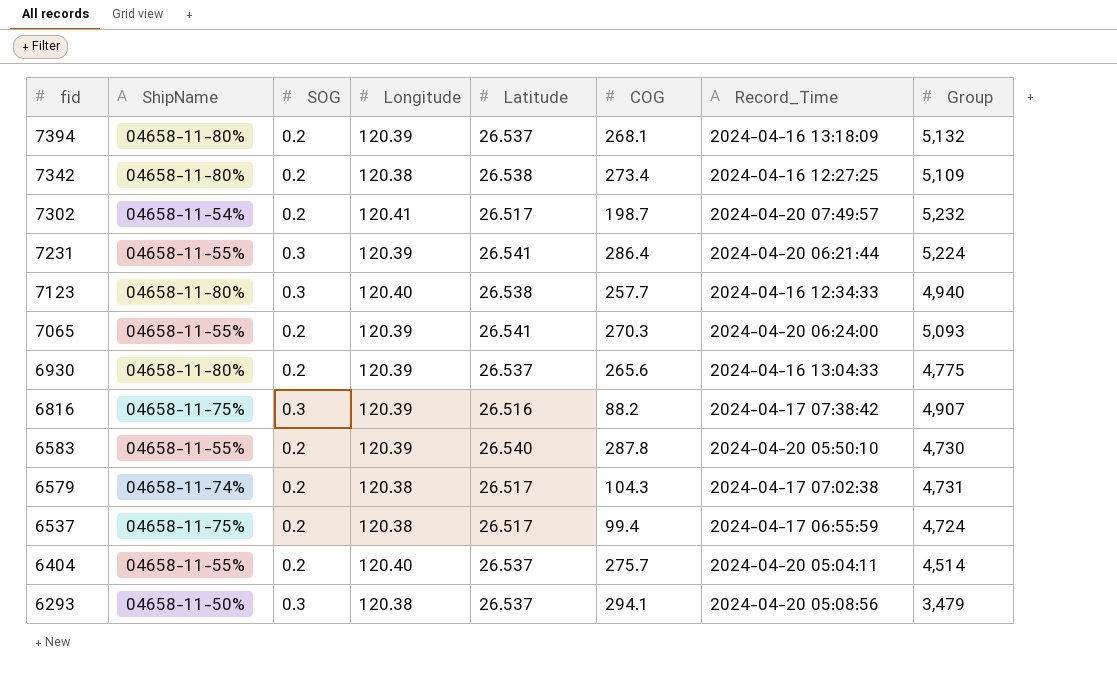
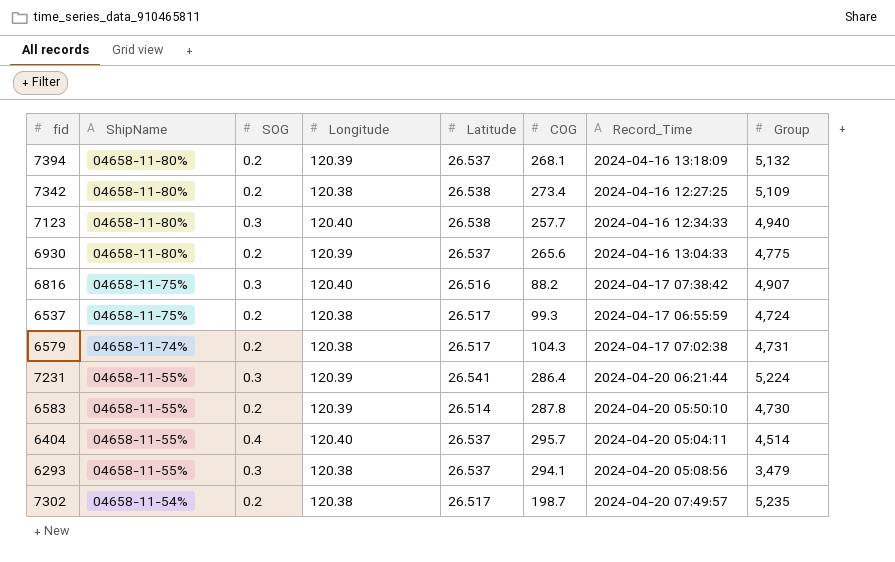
row order: fid descending -> ShipName descending
row 7065: 04658-11-55% | 0.2 | 120.39 | 26.541 | 270.3 | 2024-04-20 06:24:00 | 5,093 -> none
6816 | Longitude: 120.39 -> 120.40
6537 | COG: 99.4 -> 99.3
6583 | Latitude: 26.540 -> 26.514
6404 | SOG: 0.2 -> 0.4
6404 | COG: 275.7 -> 295.7
6293 | ShipName: 04658-11-50% -> 04658-11-55%
7302 | Longitude: 120.41 -> 120.38
7302 | Group: 5,232 -> 5,235

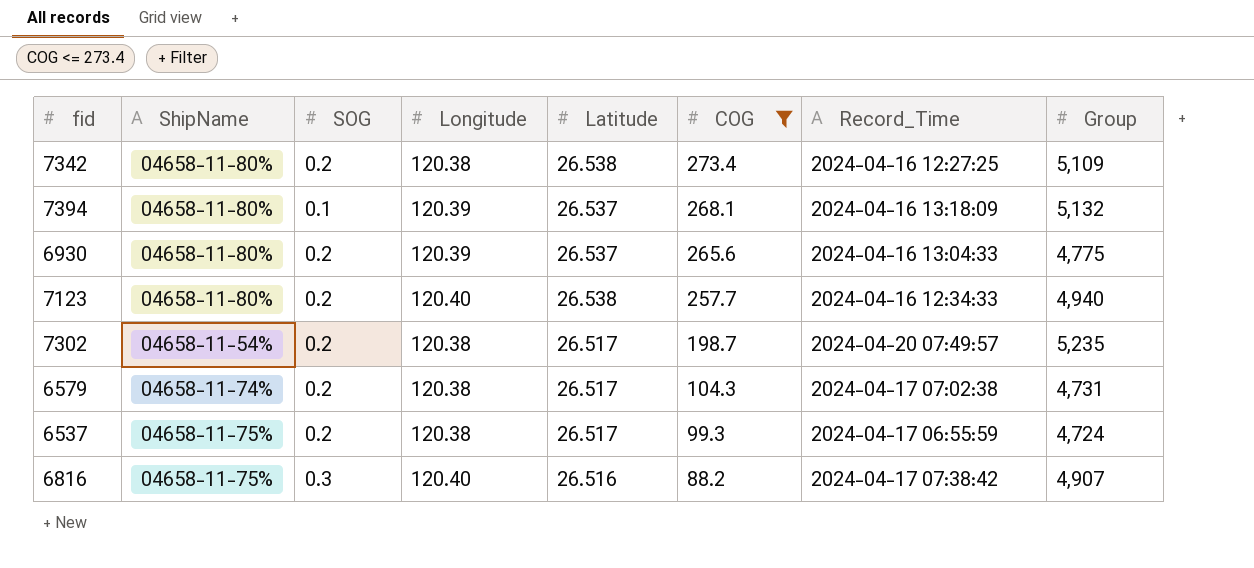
filter: none -> COG <= 273.4
row order: ShipName descending -> COG descending
7394 | SOG: 0.2 -> 0.1
7123 | SOG: 0.3 -> 0.2

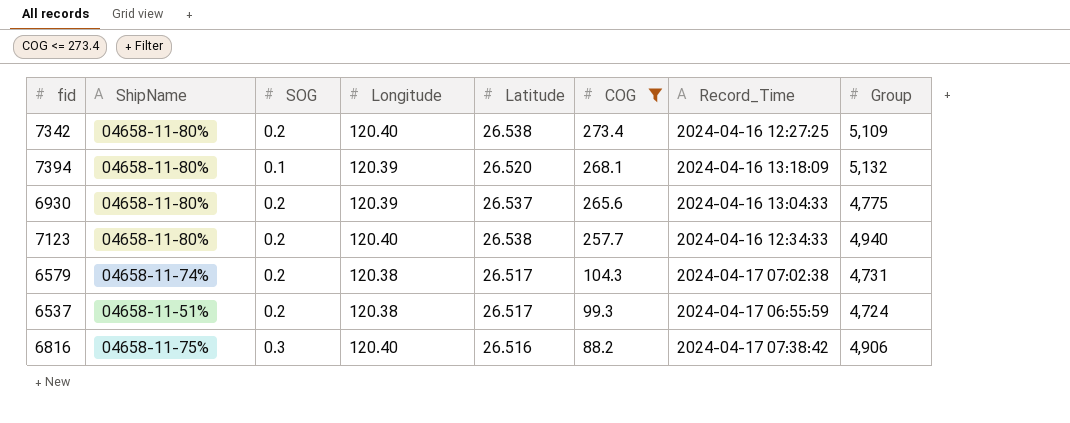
row 7302: 04658-11-54% | 0.2 | 120.38 | 26.517 | 198.7 | 2024-04-20 07:49:57 | 5,235 -> none
7342 | Longitude: 120.38 -> 120.40
7394 | Latitude: 26.537 -> 26.520
6537 | ShipName: 04658-11-75% -> 04658-11-51%
6816 | Group: 4,907 -> 4,906

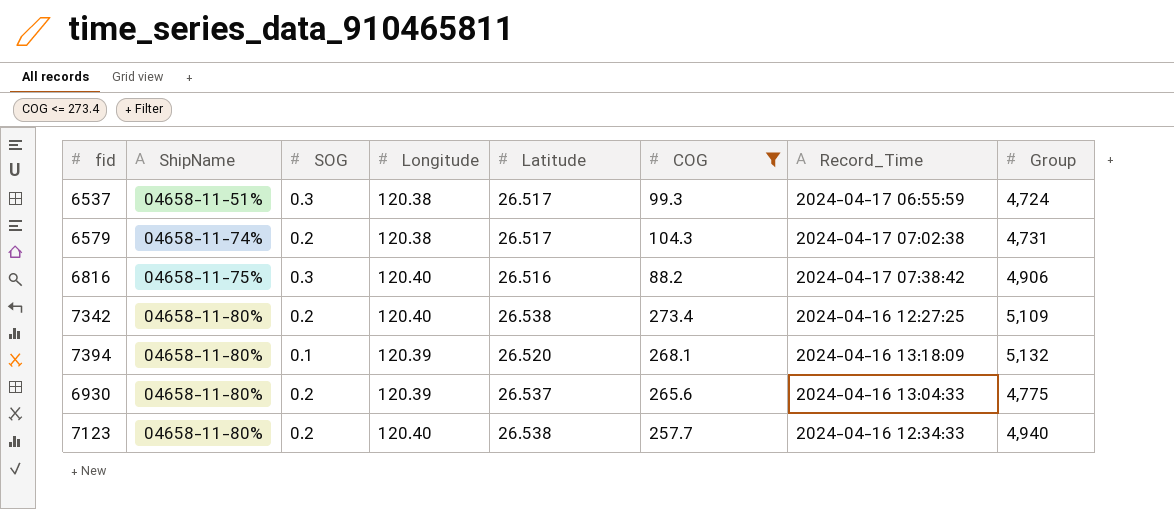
row order: COG descending -> ShipName ascending
6537 | SOG: 0.2 -> 0.3

